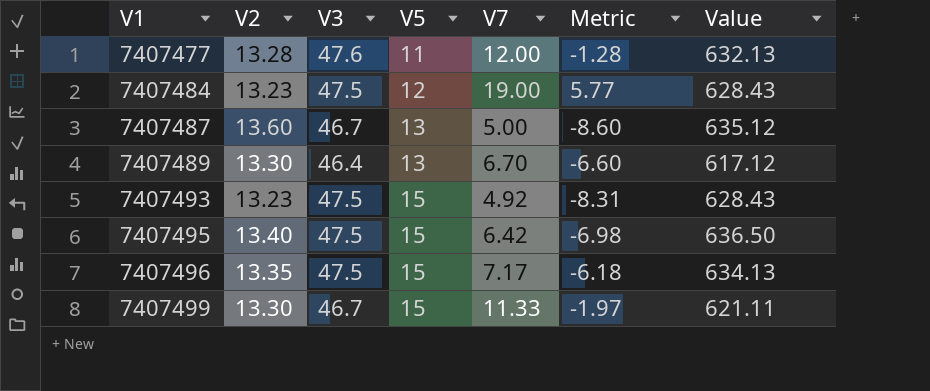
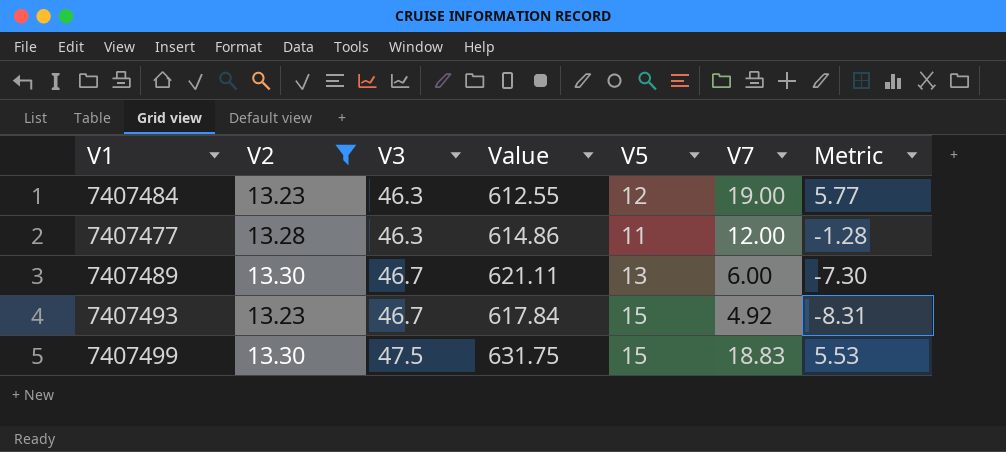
filter: none -> V2 <= 13.30
row order: V1 ascending -> V3 ascending
column Value | position: 7 -> 4
7407484 | V3: 47.5 -> 46.3
7407484 | Value: 628.43 -> 612.55
7407477 | V3: 47.6 -> 46.3
7407477 | Value: 632.13 -> 614.86
7407489 | V3: 46.4 -> 46.7
7407489 | Value: 617.12 -> 621.11
7407489 | V7: 6.70 -> 6.00
7407489 | Metric: -6.60 -> -7.30
7407493 | V3: 47.5 -> 46.7
7407493 | Value: 628.43 -> 617.84
7407499 | V3: 46.7 -> 47.5
7407499 | Value: 621.11 -> 631.75
7407499 | V7: 11.33 -> 18.83
7407499 | Metric: -1.97 -> 5.53

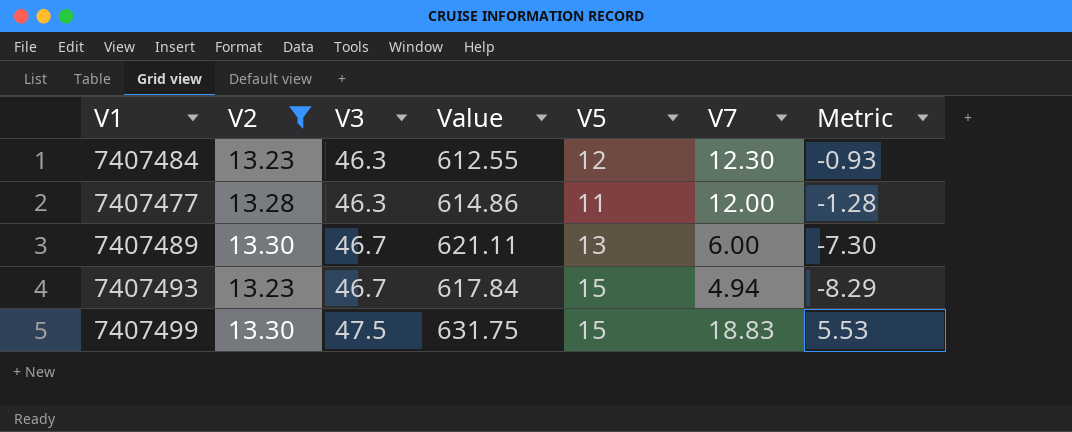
7407484 | V7: 19.00 -> 12.30
7407484 | Metric: 5.77 -> -0.93
7407493 | V7: 4.92 -> 4.94
7407493 | Metric: -8.31 -> -8.29

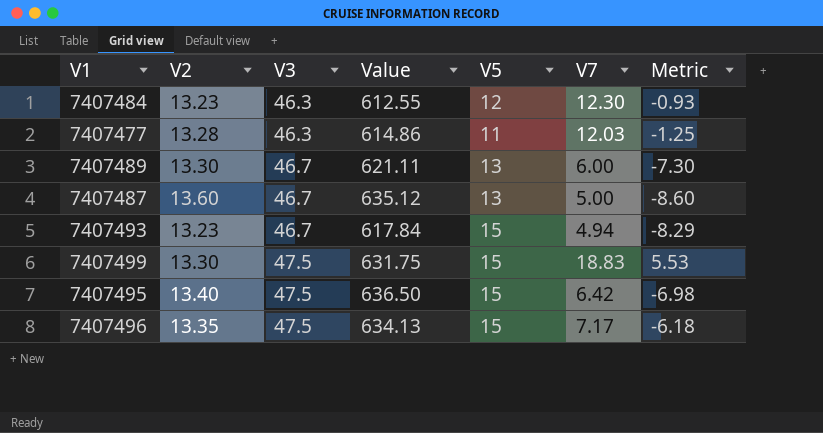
filter: V2 <= 13.30 -> none
7407477 | V7: 12.00 -> 12.03
7407477 | Metric: -1.28 -> -1.25

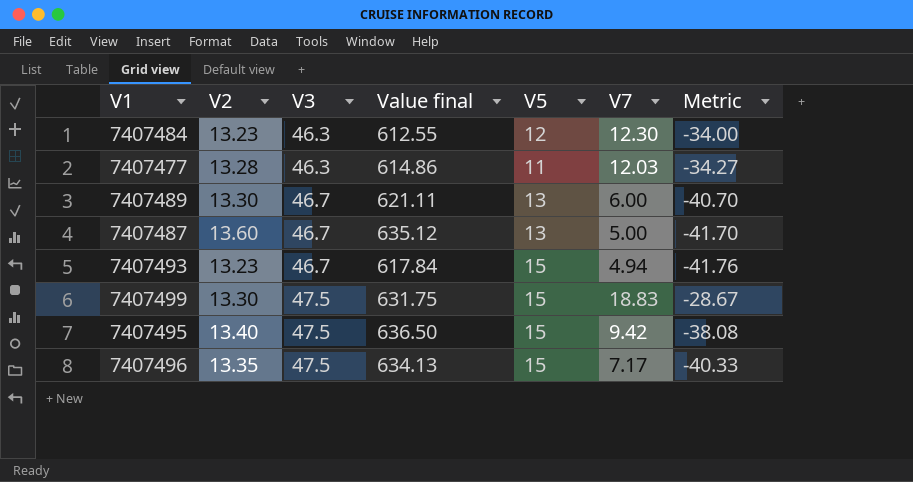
column name: Value -> Value final
column Metric | formula: [V7] - [V2] -> [V7] - [V3]
7407495 | V7: 6.42 -> 9.42

